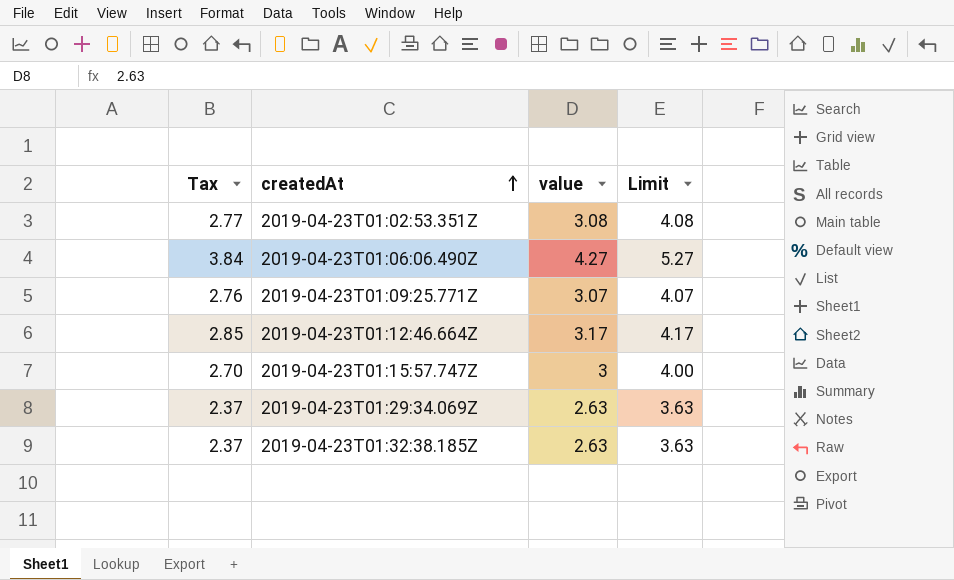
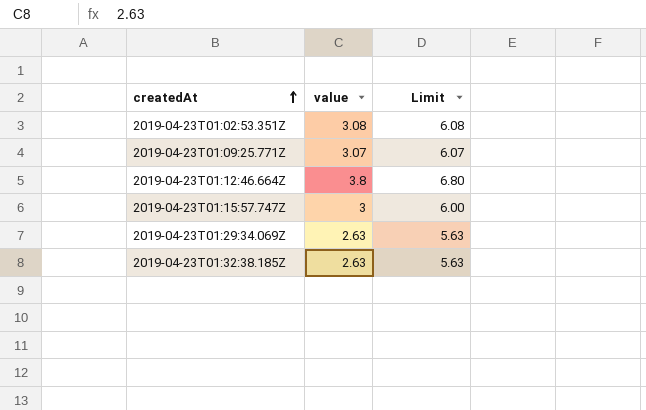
column Tax | formula: [value] * 0.9 -> none
column Limit | formula: [value] + 1 -> [value] + 3
row 2019-04-23T01:06:06.490Z: 3.84 | 4.27 | 5.27 -> none
2019-04-23T01:12:46.664Z | value: 3.17 -> 3.8

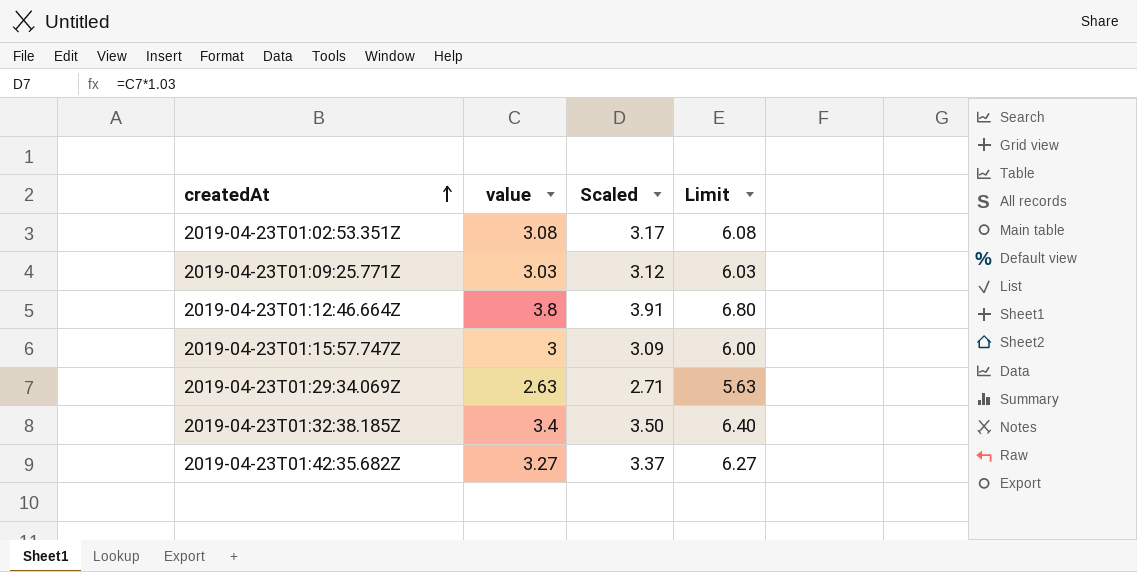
column Scaled | formula: none -> [value] * 1.03
2019-04-23T01:09:25.771Z | value: 3.07 -> 3.03
2019-04-23T01:09:25.771Z | Limit: 6.07 -> 6.03
2019-04-23T01:32:38.185Z | value: 2.63 -> 3.4
2019-04-23T01:32:38.185Z | Limit: 5.63 -> 6.40
row 2019-04-23T01:42:35.682Z: none -> 3.27 | 3.37 | 6.27

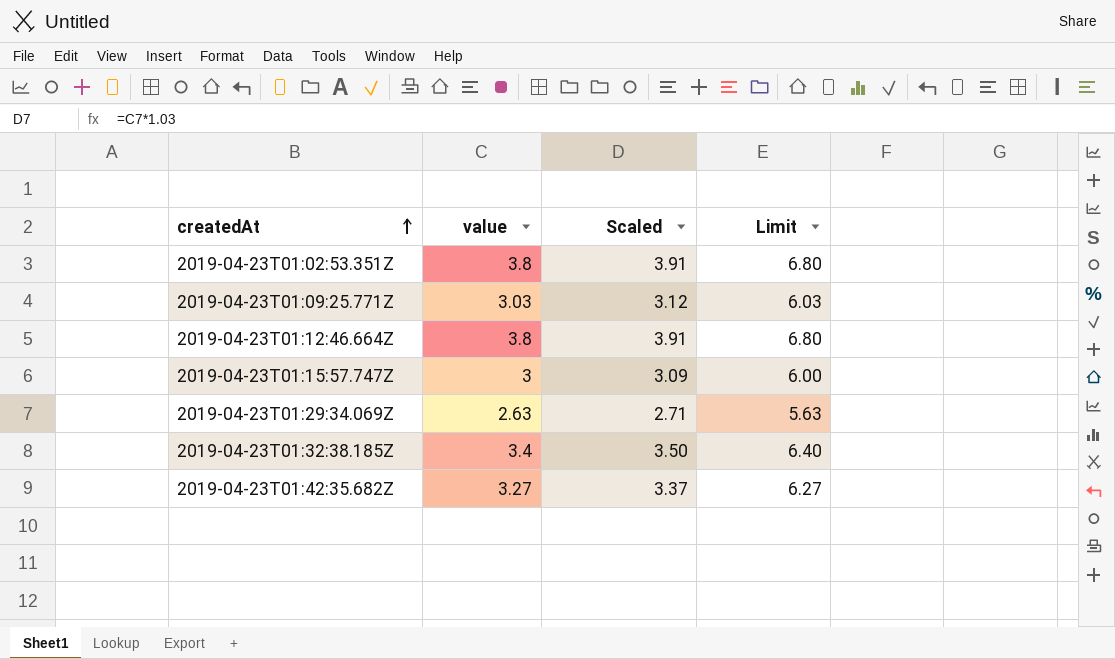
2019-04-23T01:02:53.351Z | value: 3.08 -> 3.8
2019-04-23T01:02:53.351Z | Scaled: 3.17 -> 3.91
2019-04-23T01:02:53.351Z | Limit: 6.08 -> 6.80

